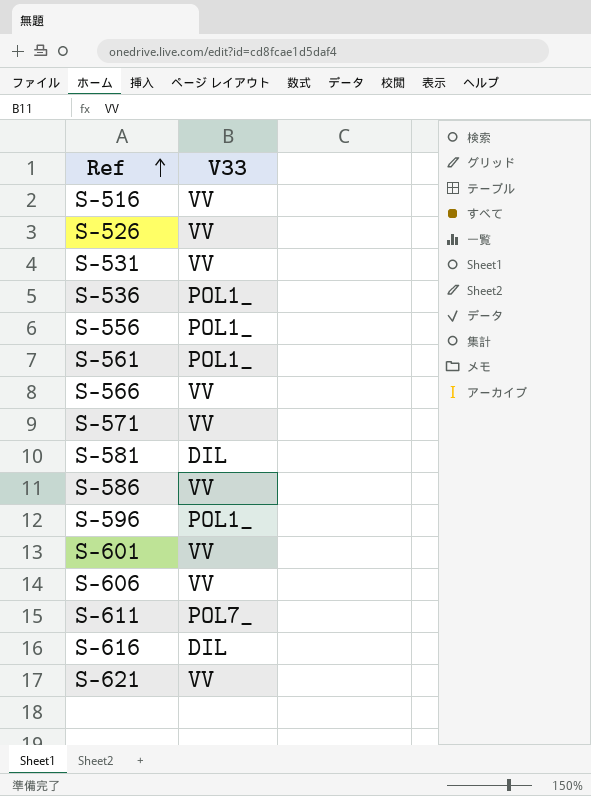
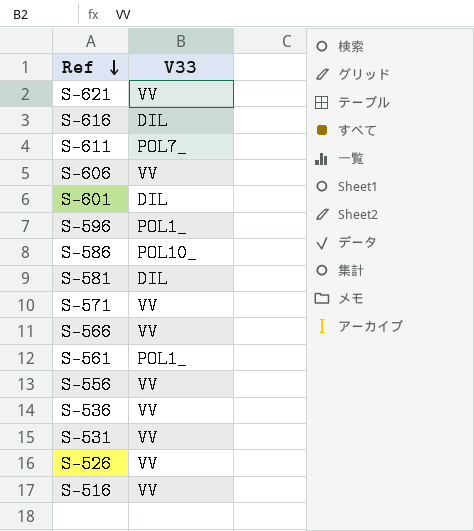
row order: Ref ascending -> Ref descending
S-601 | V33: VV -> DIL
S-586 | V33: VV -> POL10_
S-556 | V33: POL1_ -> VV
S-536 | V33: POL1_ -> VV

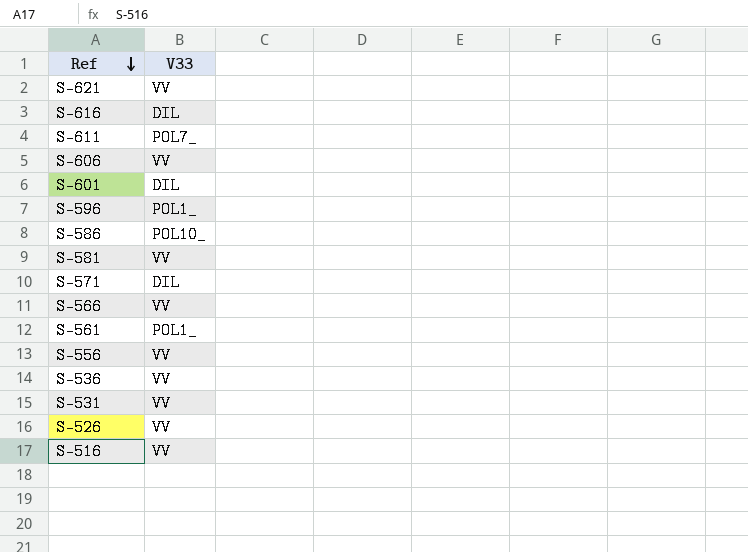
S-581 | V33: DIL -> VV
S-571 | V33: VV -> DIL

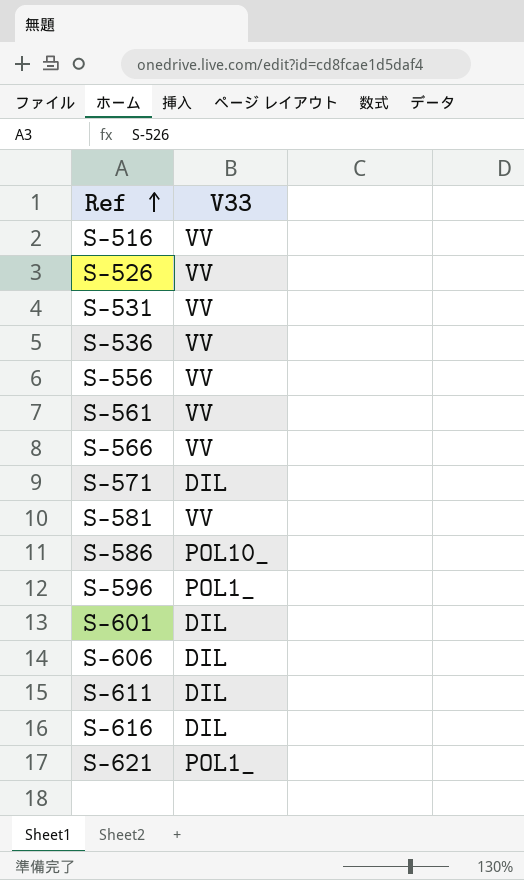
row order: Ref descending -> Ref ascending
S-561 | V33: POL1_ -> VV
S-606 | V33: VV -> DIL
S-611 | V33: POL7_ -> DIL
S-621 | V33: VV -> POL1_

